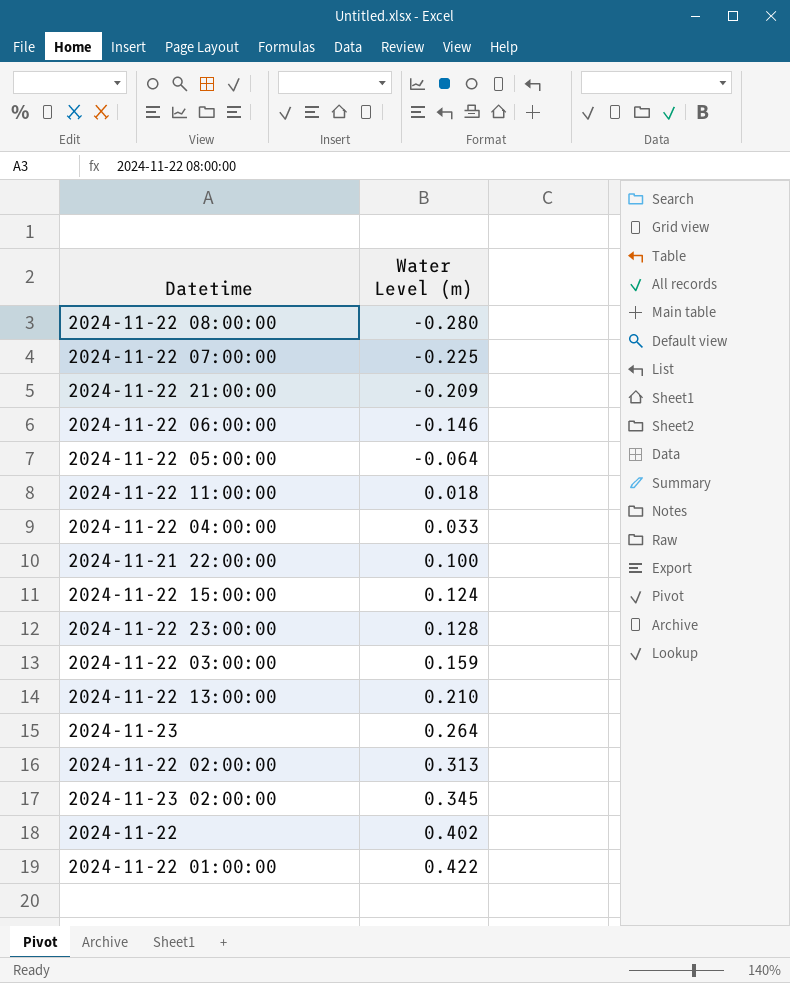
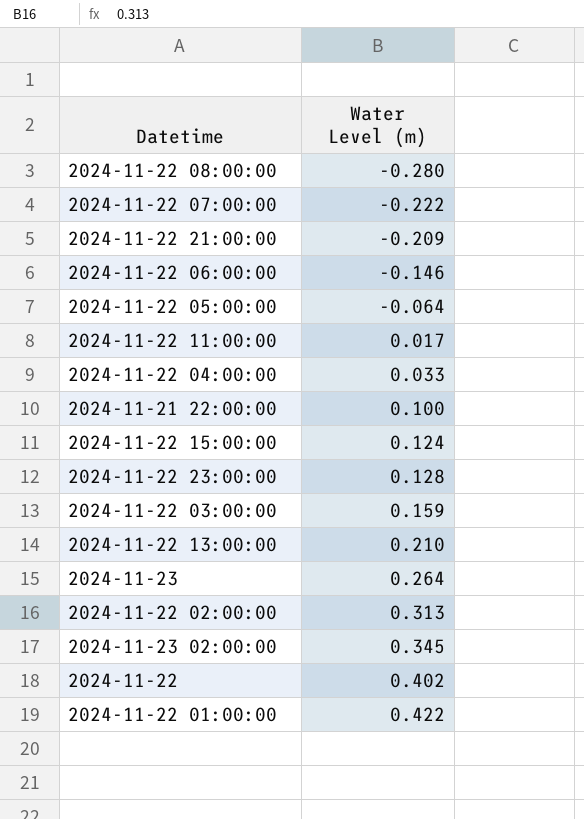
2024-11-22 07:00:00 | Water Level (m): -0.225 -> -0.222
2024-11-22 11:00:00 | Water Level (m): 0.018 -> 0.017

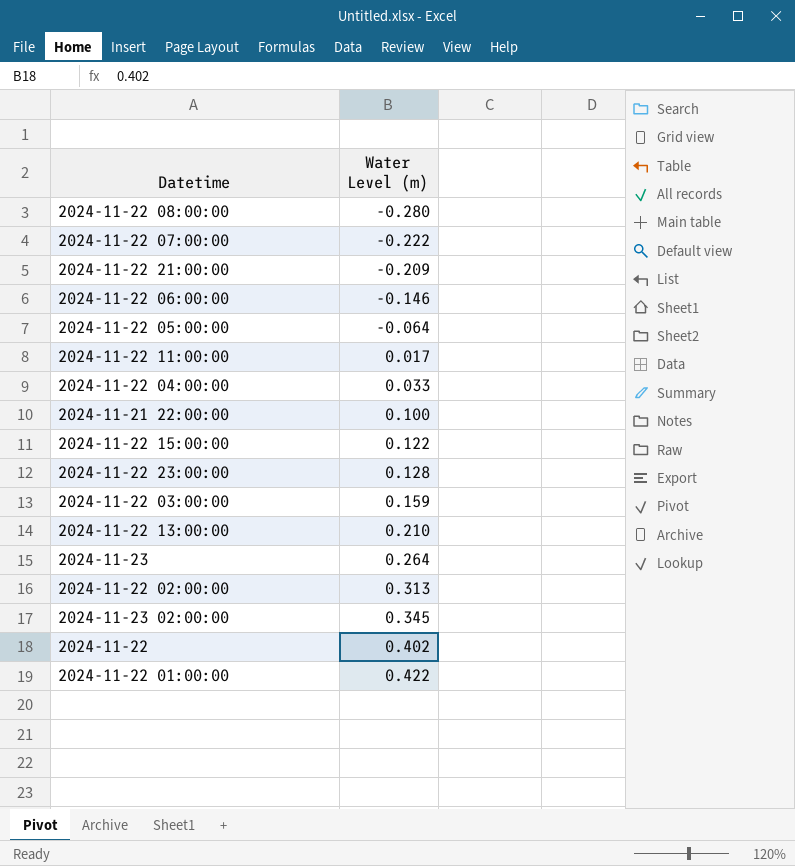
2024-11-22 15:00:00 | Water Level (m): 0.124 -> 0.122

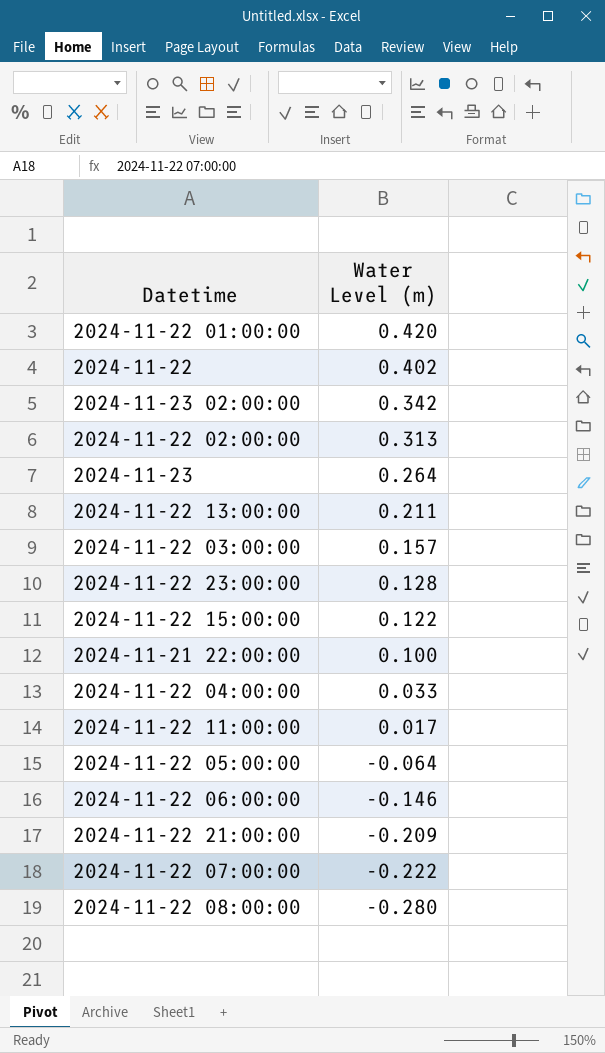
row order: Water Level (m) ascending -> Water Level (m) descending
2024-11-22 01:00:00 | Water Level (m): 0.422 -> 0.420
2024-11-23 02:00:00 | Water Level (m): 0.345 -> 0.342
2024-11-22 13:00:00 | Water Level (m): 0.210 -> 0.211
2024-11-22 03:00:00 | Water Level (m): 0.159 -> 0.157

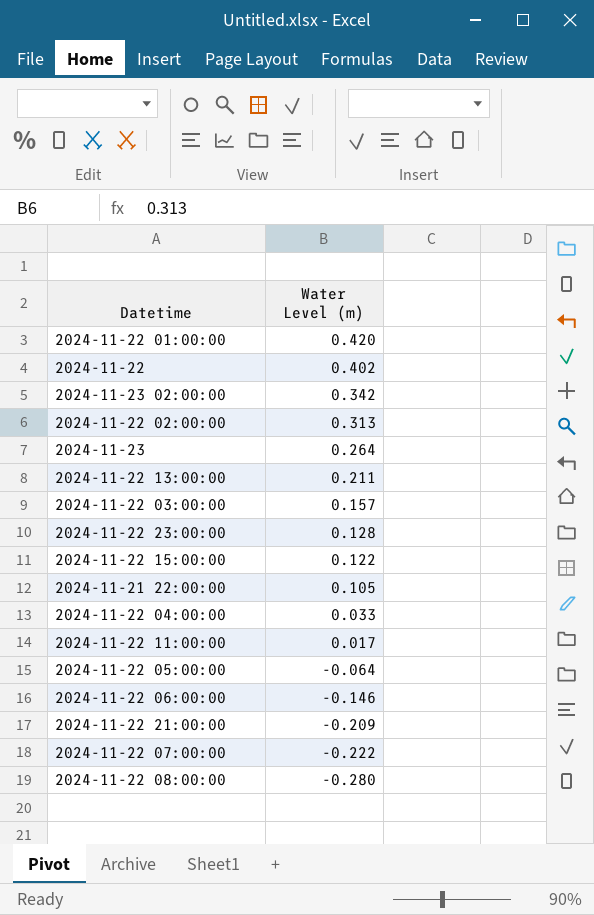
2024-11-21 22:00:00 | Water Level (m): 0.100 -> 0.105

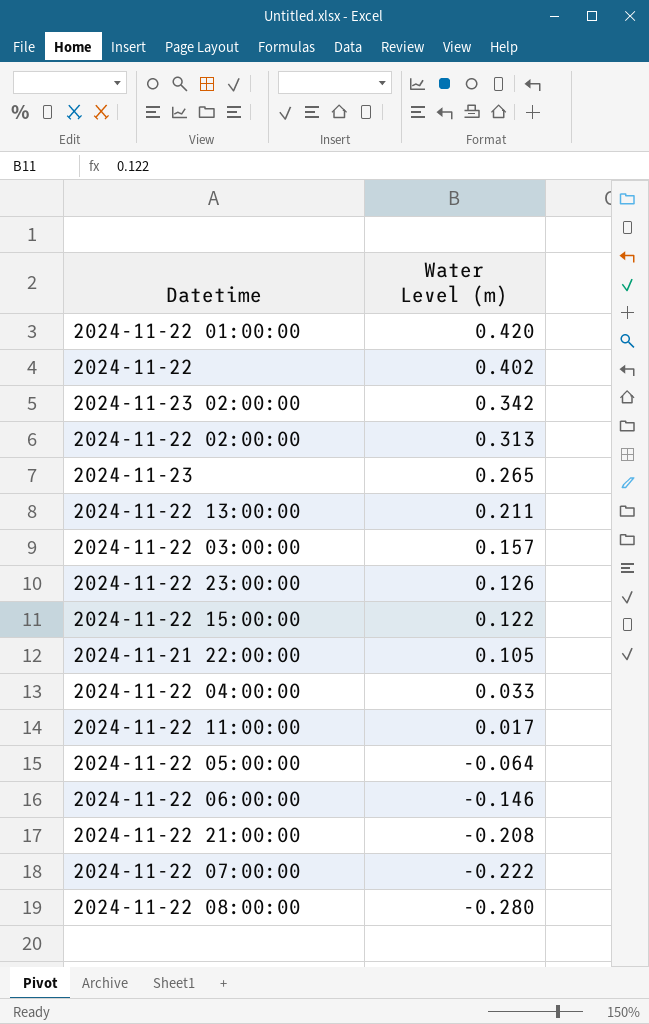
2024-11-23 | Water Level (m): 0.264 -> 0.265
2024-11-22 23:00:00 | Water Level (m): 0.128 -> 0.126
2024-11-22 21:00:00 | Water Level (m): -0.209 -> -0.208

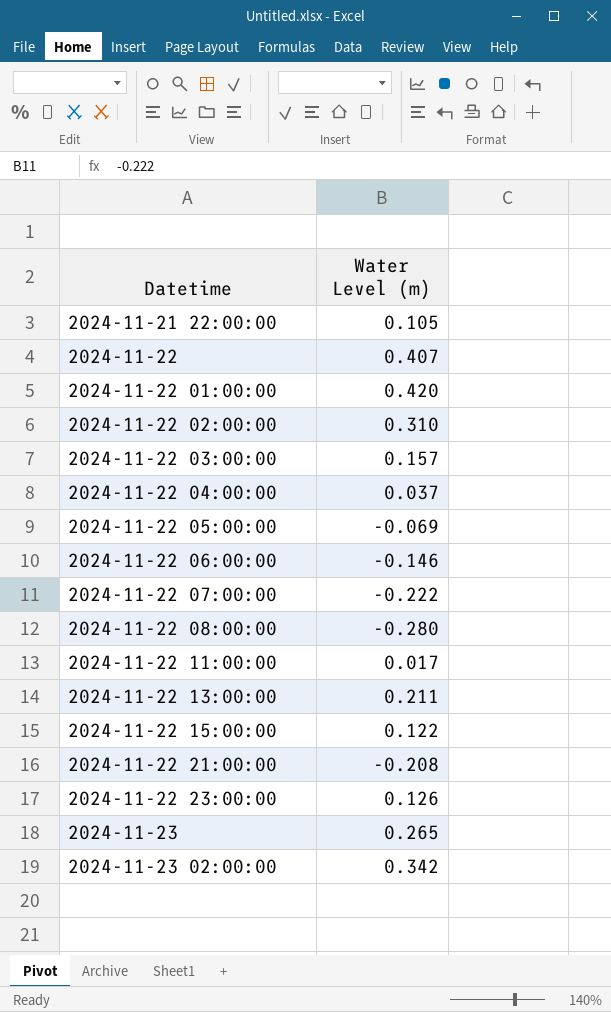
row order: Water Level (m) descending -> Datetime ascending
2024-11-22 | Water Level (m): 0.402 -> 0.407
2024-11-22 02:00:00 | Water Level (m): 0.313 -> 0.310
2024-11-22 04:00:00 | Water Level (m): 0.033 -> 0.037
2024-11-22 05:00:00 | Water Level (m): -0.064 -> -0.069

